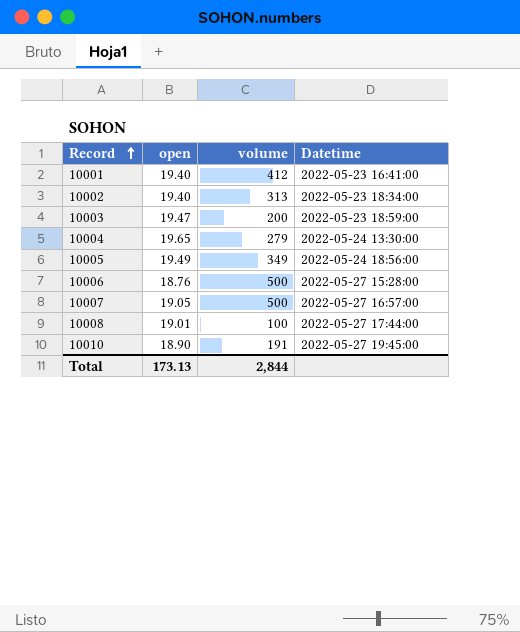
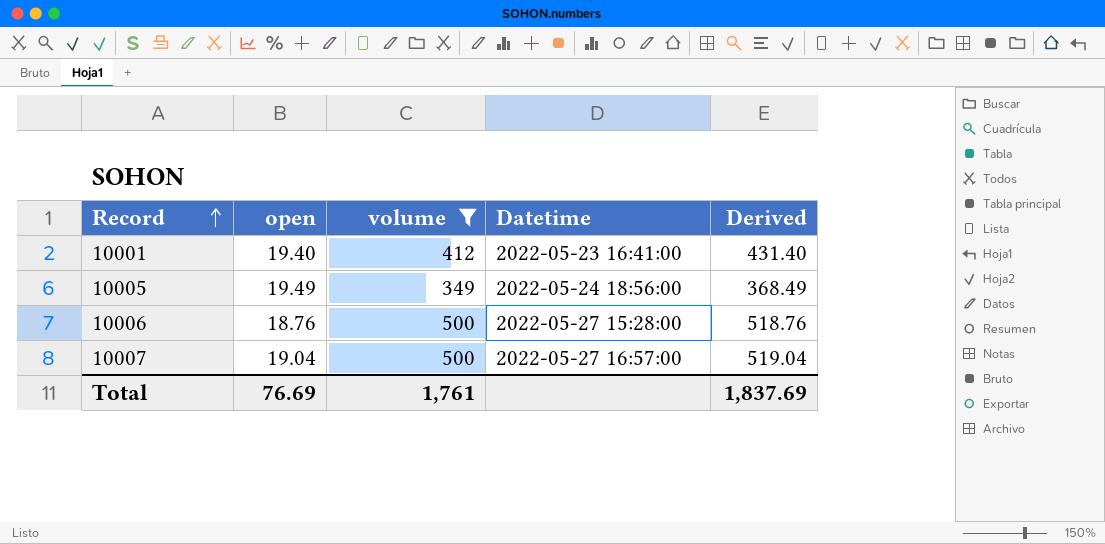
filter: none -> volume >= 349
column Derived | formula: none -> [open] + [volume]
10007 | open: 19.05 -> 19.04
Total | open: 173.13 -> 76.69
Total | volume: 2,844 -> 1,761

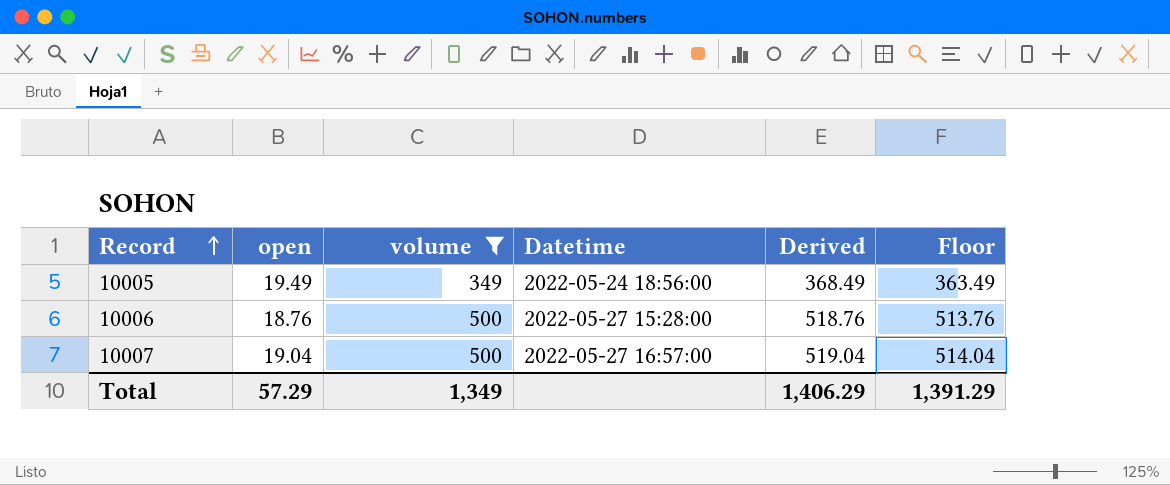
column Floor | formula: none -> [Derived] - 5
row 10001: 19.40 | 412 | 2022-05-23 16:41:00 | 431.40 -> none
Total | open: 76.69 -> 57.29
Total | volume: 1,761 -> 1,349
Total | Derived: 1,837.69 -> 1,406.29

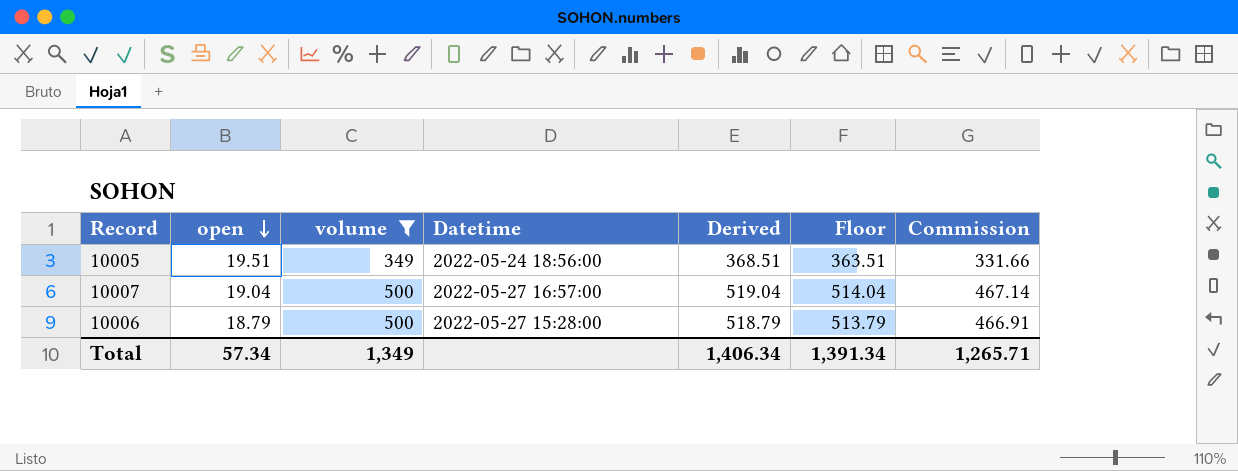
row order: Record ascending -> open descending
column Commission | formula: none -> [Derived] * 0.9
10005 | open: 19.49 -> 19.51
10005 | Derived: 368.49 -> 368.51
10005 | Floor: 363.49 -> 363.51
10006 | open: 18.76 -> 18.79
10006 | Derived: 518.76 -> 518.79
10006 | Floor: 513.76 -> 513.79
Total | open: 57.29 -> 57.34
Total | Derived: 1,406.29 -> 1,406.34
Total | Floor: 1,391.29 -> 1,391.34

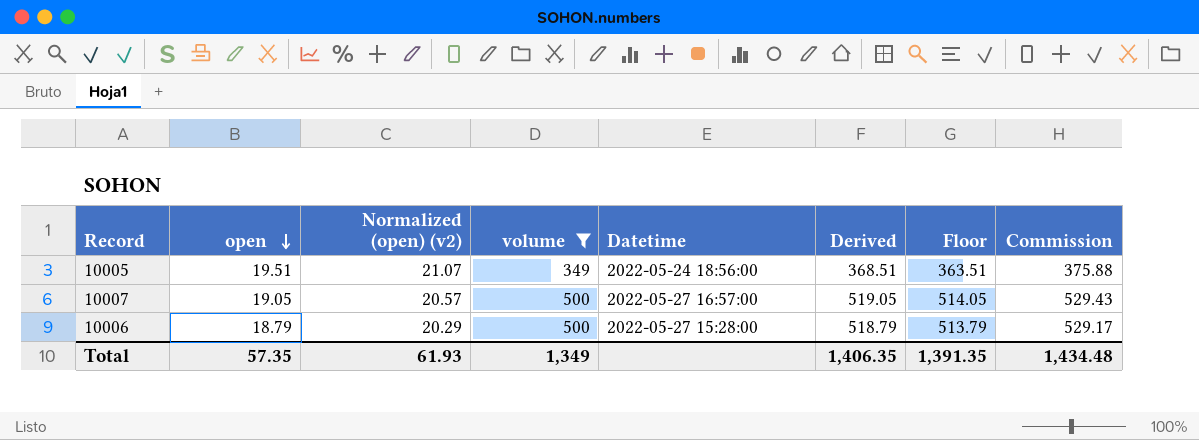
column Normalized (open) (v2) | formula: none -> [open] * 1.08
column Commission | formula: [Derived] * 0.9 -> [Derived] * 1.02
10007 | open: 19.04 -> 19.05
10007 | Derived: 519.04 -> 519.05
10007 | Floor: 514.04 -> 514.05
Total | open: 57.34 -> 57.35
Total | Derived: 1,406.34 -> 1,406.35
Total | Floor: 1,391.34 -> 1,391.35
Total | Commission: 1,265.71 -> 1,434.48

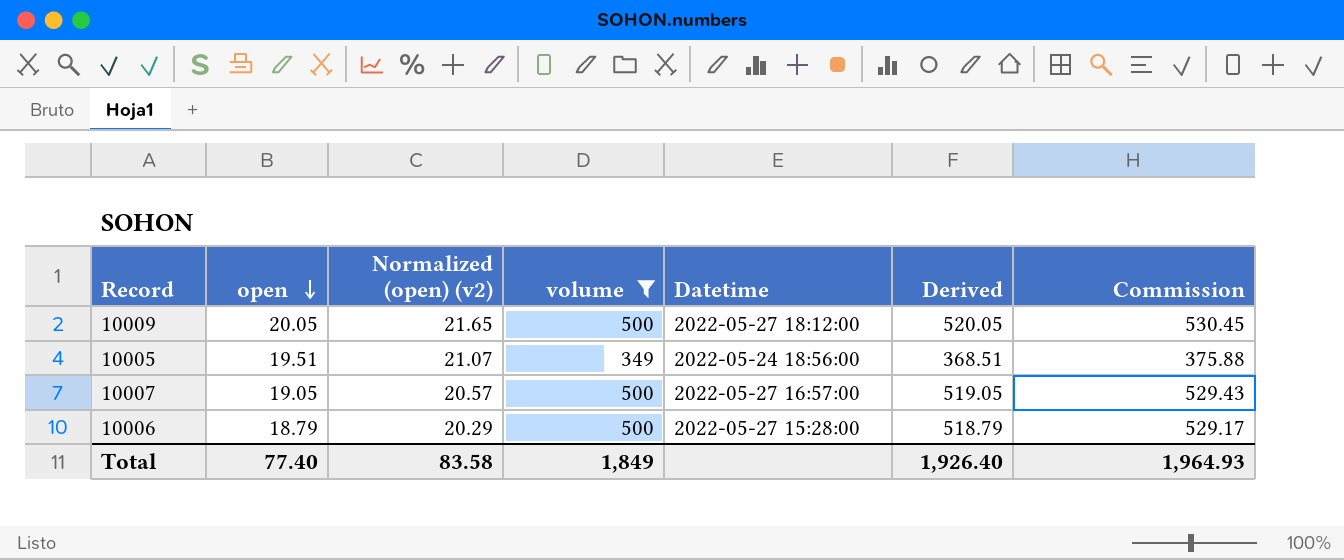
column Floor | formula: [Derived] - 5 -> none
row 10009: none -> 20.05 | 21.65 | 500 | 2022-05-27 18:12:00 | 520.05 | 530.45
Total | open: 57.35 -> 77.40
Total | Normalized (open) (v2): 61.93 -> 83.58
Total | volume: 1,349 -> 1,849
Total | Derived: 1,406.35 -> 1,926.40
Total | Commission: 1,434.48 -> 1,964.93

